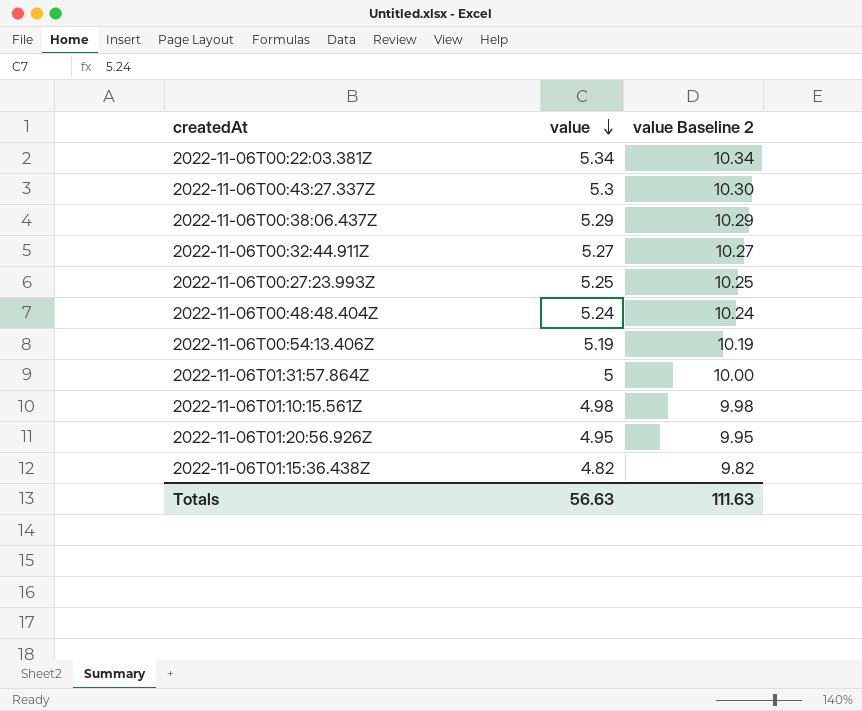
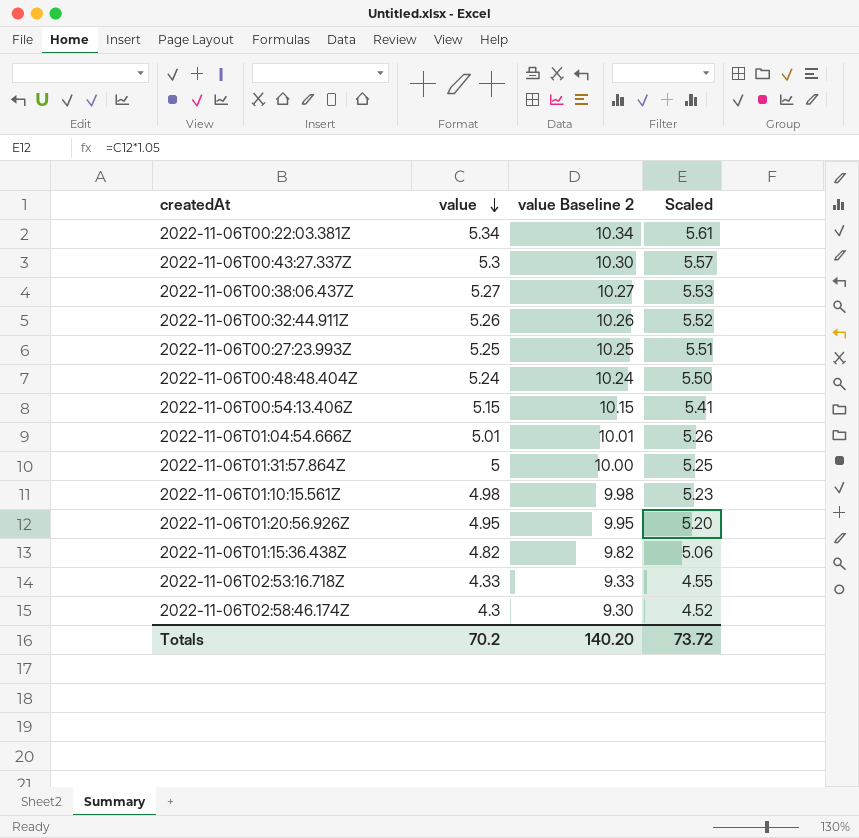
column Scaled | formula: none -> [value] * 1.05
2022-11-06T00:38:06.437Z | value: 5.29 -> 5.27
2022-11-06T00:38:06.437Z | value Baseline 2: 10.29 -> 10.27
2022-11-06T00:32:44.911Z | value: 5.27 -> 5.26
2022-11-06T00:32:44.911Z | value Baseline 2: 10.27 -> 10.26
2022-11-06T00:54:13.406Z | value: 5.19 -> 5.15
2022-11-06T00:54:13.406Z | value Baseline 2: 10.19 -> 10.15
row 2022-11-06T01:04:54.666Z: none -> 5.01 | 10.01 | 5.26
row 2022-11-06T02:53:16.718Z: none -> 4.33 | 9.33 | 4.55
row 2022-11-06T02:58:46.174Z: none -> 4.3 | 9.30 | 4.52
Totals | value: 56.63 -> 70.2
Totals | value Baseline 2: 111.63 -> 140.20

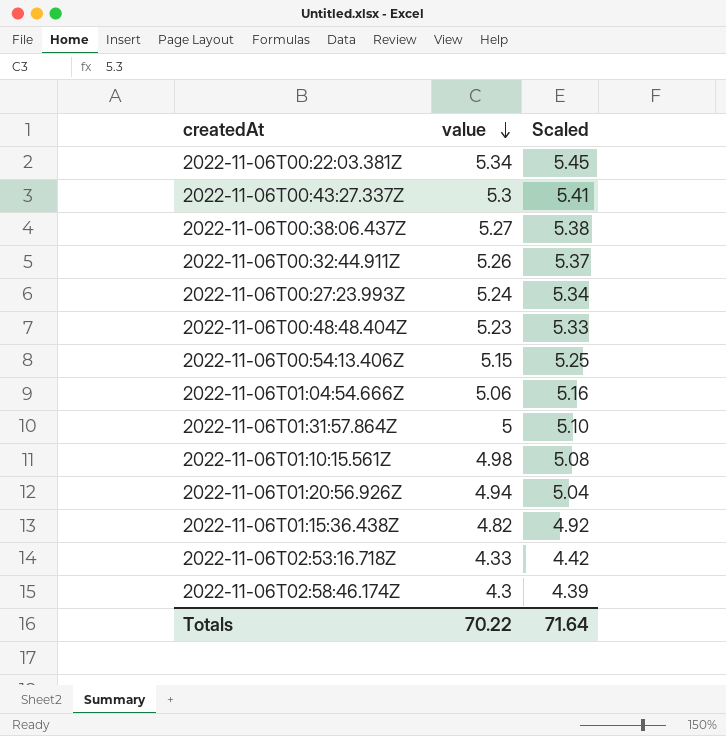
column value Baseline 2 | formula: [value] + 5 -> none
column Scaled | formula: [value] * 1.05 -> [value] * 1.02
2022-11-06T00:27:23.993Z | value: 5.25 -> 5.24
2022-11-06T00:48:48.404Z | value: 5.24 -> 5.23
2022-11-06T01:04:54.666Z | value: 5.01 -> 5.06
2022-11-06T01:20:56.926Z | value: 4.95 -> 4.94
Totals | value: 70.2 -> 70.22
Totals | Scaled: 73.72 -> 71.64

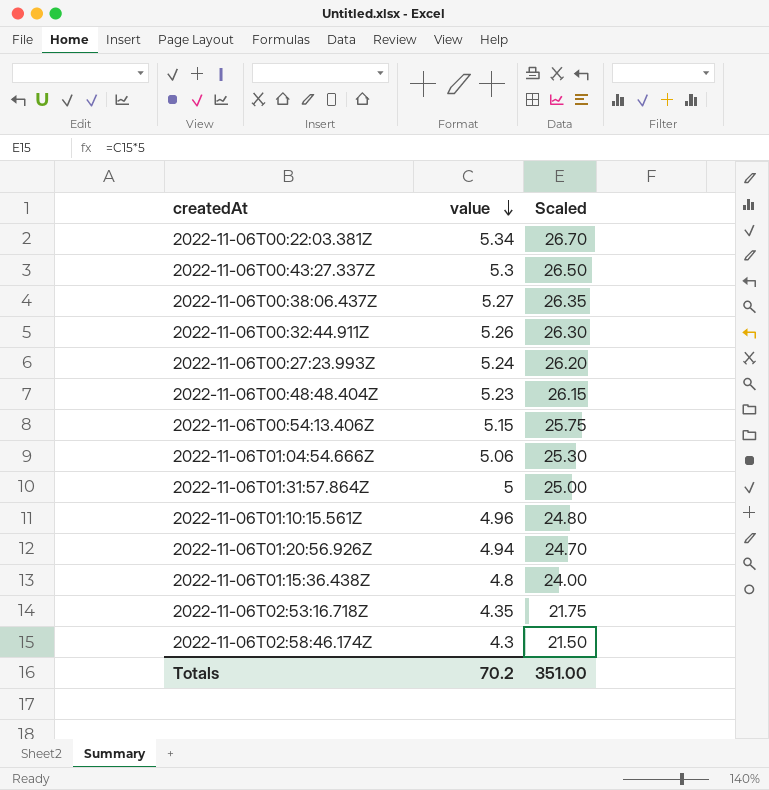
column Scaled | formula: [value] * 1.02 -> [value] * 5
2022-11-06T01:10:15.561Z | value: 4.98 -> 4.96
2022-11-06T01:15:36.438Z | value: 4.82 -> 4.8
2022-11-06T02:53:16.718Z | value: 4.33 -> 4.35
Totals | value: 70.22 -> 70.2
Totals | Scaled: 71.64 -> 351.00

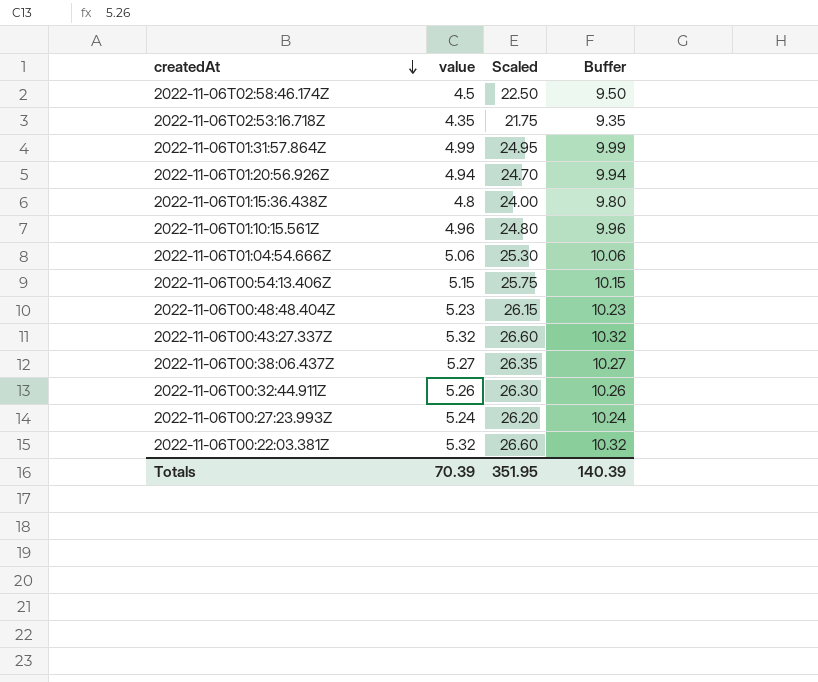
row order: value descending -> createdAt descending
column Buffer | formula: none -> [value] + 5
2022-11-06T02:58:46.174Z | value: 4.3 -> 4.5
2022-11-06T02:58:46.174Z | Scaled: 21.50 -> 22.50
2022-11-06T01:31:57.864Z | value: 5 -> 4.99
2022-11-06T01:31:57.864Z | Scaled: 25.00 -> 24.95
2022-11-06T00:43:27.337Z | value: 5.3 -> 5.32
2022-11-06T00:43:27.337Z | Scaled: 26.50 -> 26.60
2022-11-06T00:22:03.381Z | value: 5.34 -> 5.32
2022-11-06T00:22:03.381Z | Scaled: 26.70 -> 26.60
Totals | value: 70.2 -> 70.39
Totals | Scaled: 351.00 -> 351.95

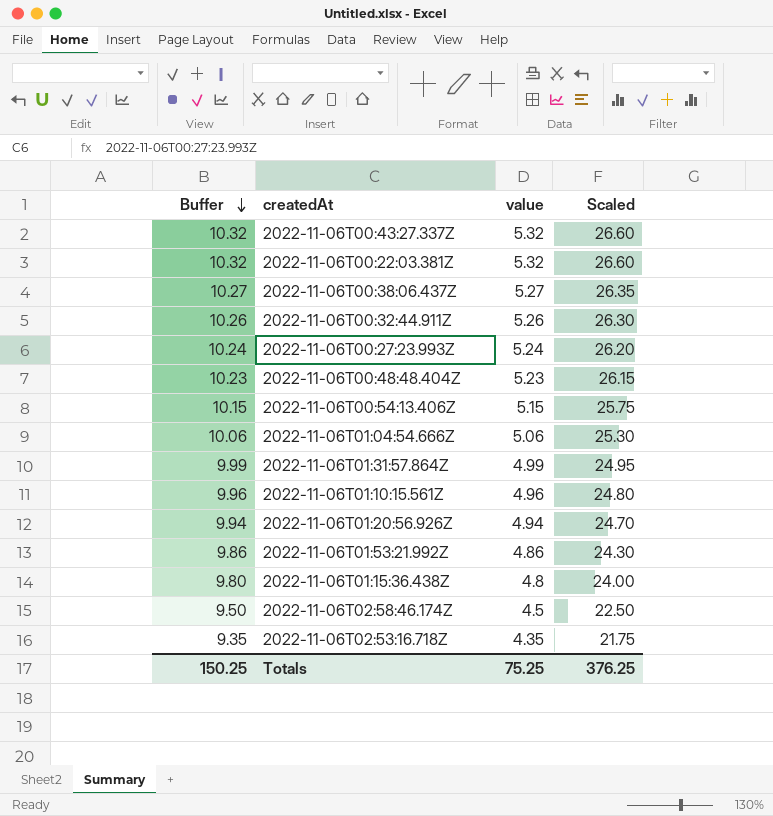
row order: createdAt descending -> Buffer descending
column Buffer | position: 4 -> 1
row 2022-11-06T01:53:21.992Z: none -> 9.86 | 4.86 | 24.30
Totals | Buffer: 140.39 -> 150.25
Totals | value: 70.39 -> 75.25
Totals | Scaled: 351.95 -> 376.25

